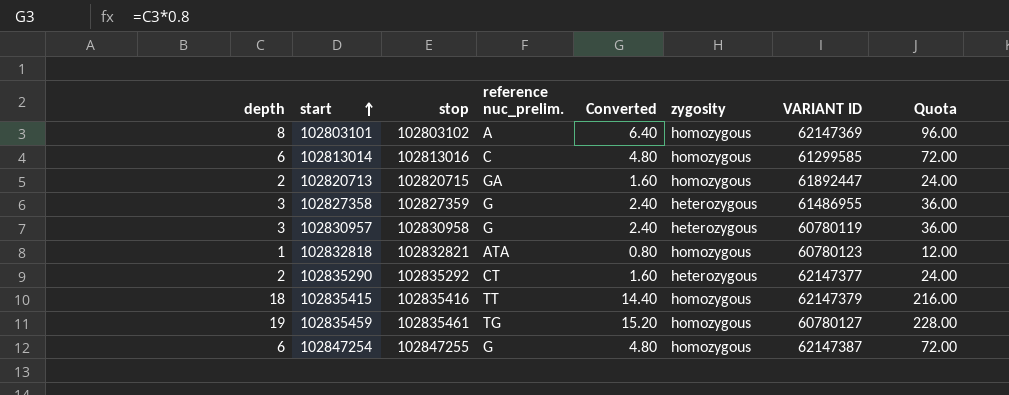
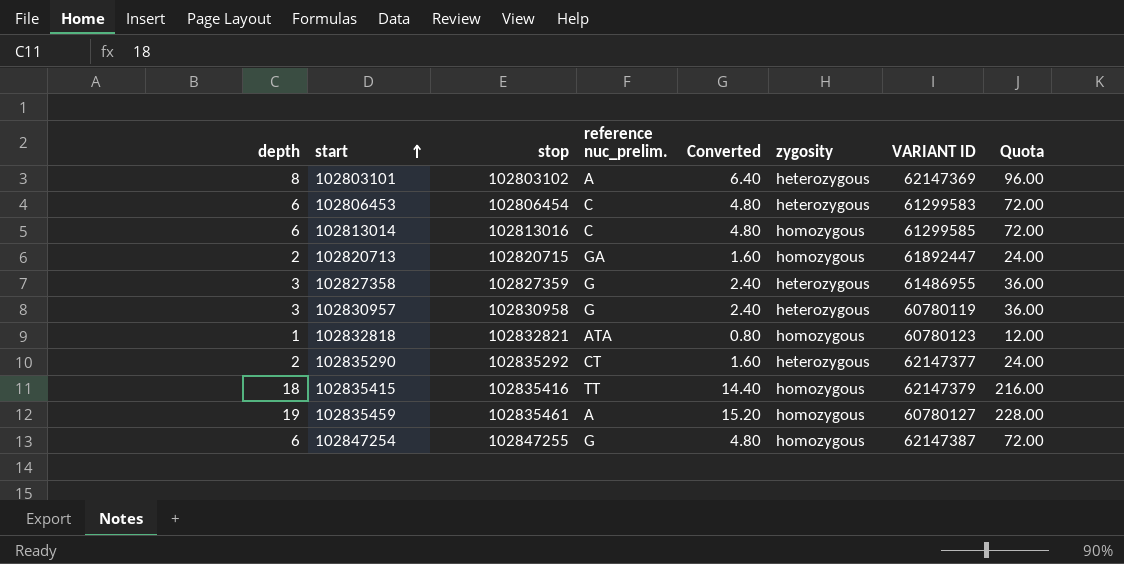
102803101 | zygosity: homozygous -> heterozygous
row 102806453: none -> 6 | 102806454 | C | 4.80 | heterozygous | 61299583 | 72.00
102835459 | reference nuc_prelim.: TG -> A

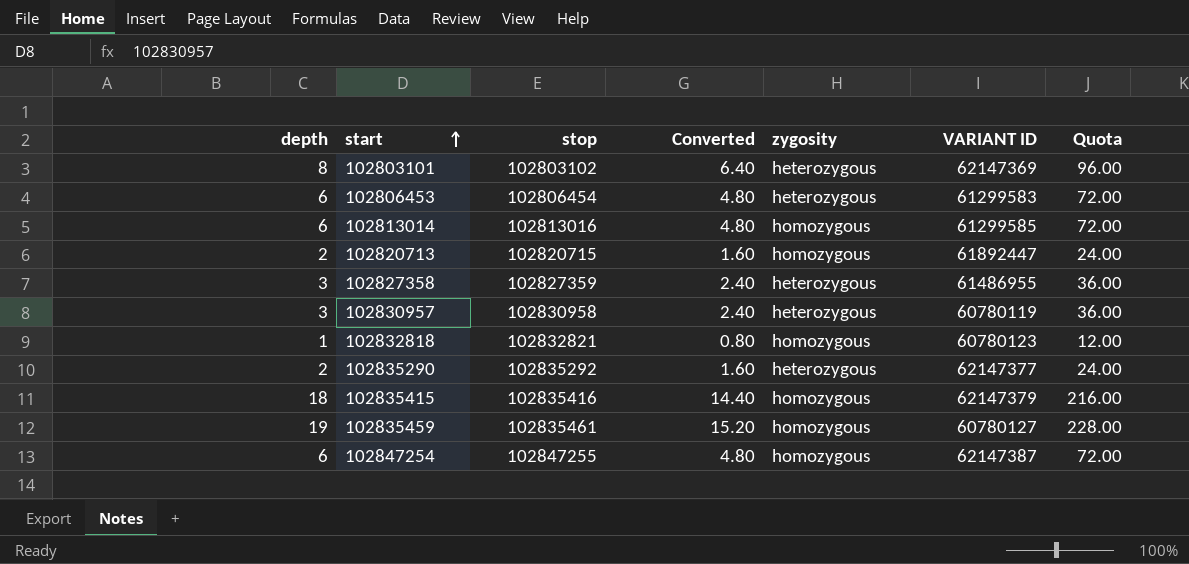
column reference nuc_prelim. | position: 4 -> none

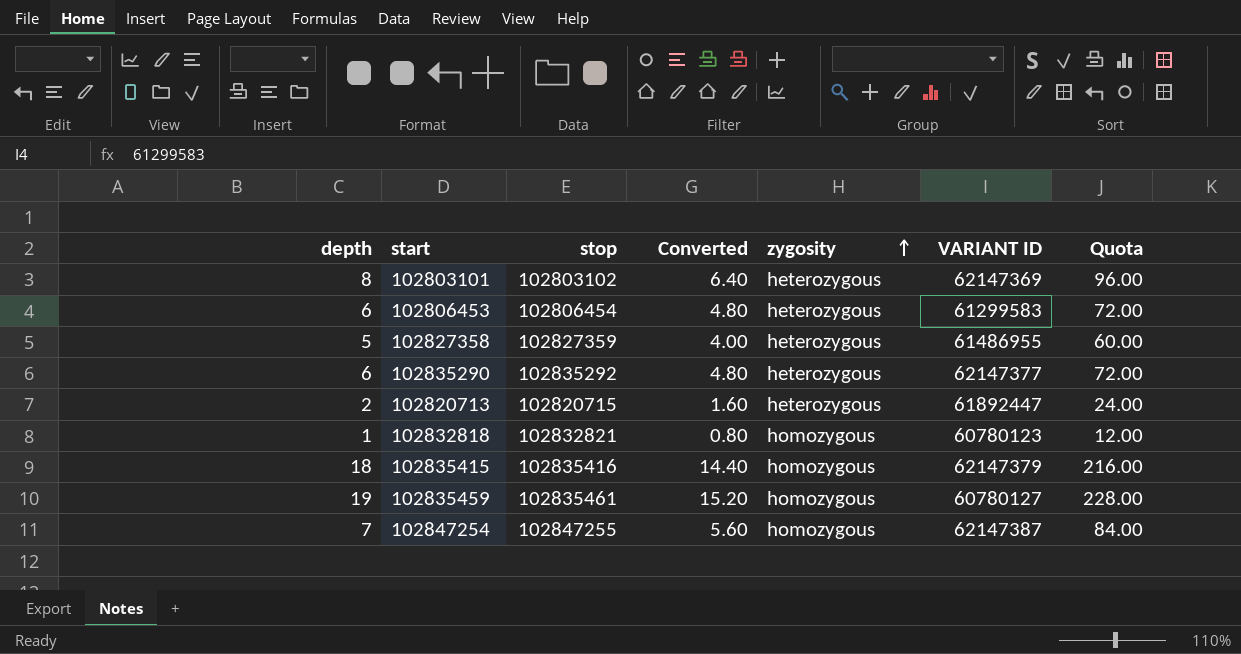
row order: start ascending -> zygosity ascending
row 102813014: 6 | 102813016 | 4.80 | homozygous | 61299585 | 72.00 -> none
row 102830957: 3 | 102830958 | 2.40 | heterozygous | 60780119 | 36.00 -> none
102827358 | depth: 3 -> 5
102827358 | Converted: 2.40 -> 4.00
102827358 | Quota: 36.00 -> 60.00
102835290 | depth: 2 -> 6
102835290 | Converted: 1.60 -> 4.80
102835290 | Quota: 24.00 -> 72.00
102820713 | zygosity: homozygous -> heterozygous
102847254 | depth: 6 -> 7
102847254 | Converted: 4.80 -> 5.60
102847254 | Quota: 72.00 -> 84.00

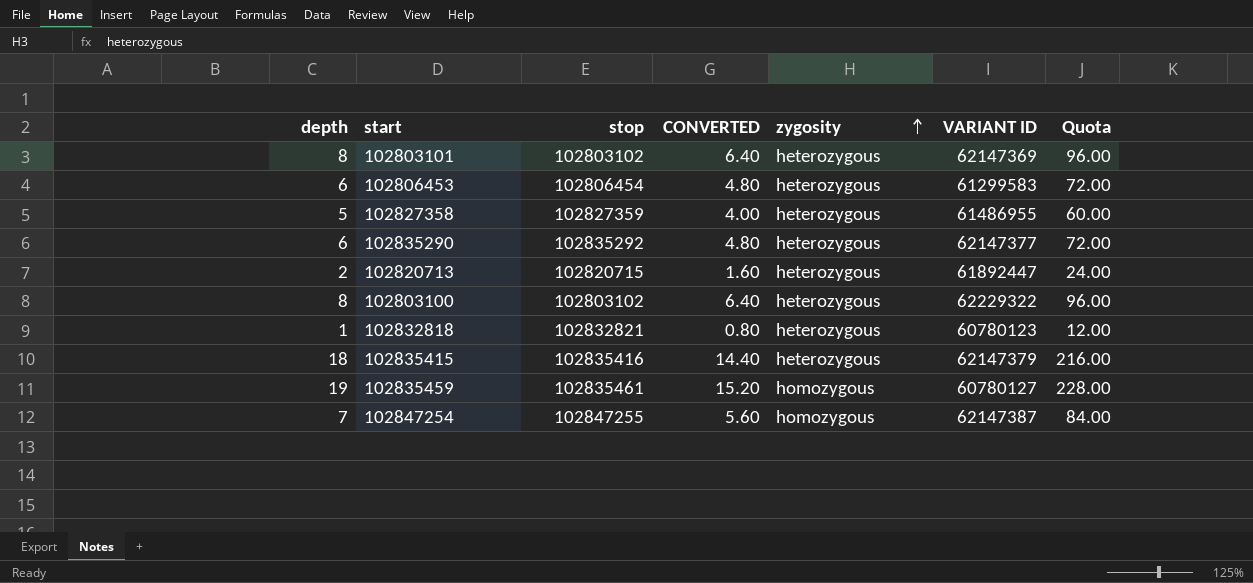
column name: Converted -> CONVERTED
row 102803100: none -> 8 | 102803102 | 6.40 | heterozygous | 62229322 | 96.00
102832818 | zygosity: homozygous -> heterozygous
102835415 | zygosity: homozygous -> heterozygous

